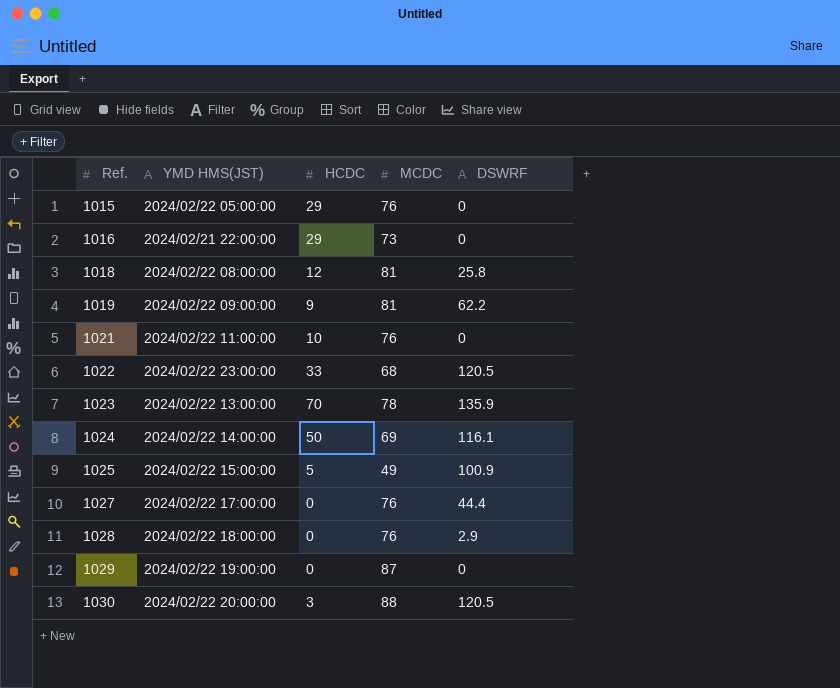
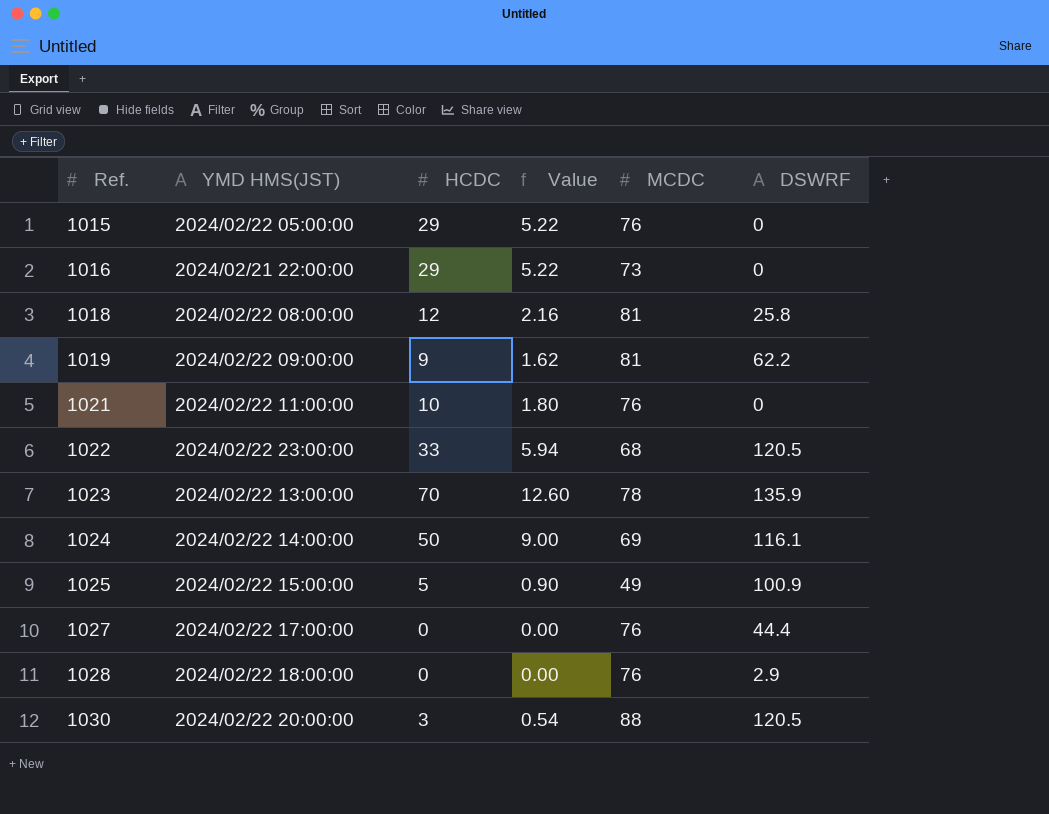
column Value | formula: none -> [HCDC] * 0.18
row 1029: 2024/02/22 19:00:00 | 0 | 87 | 0 -> none

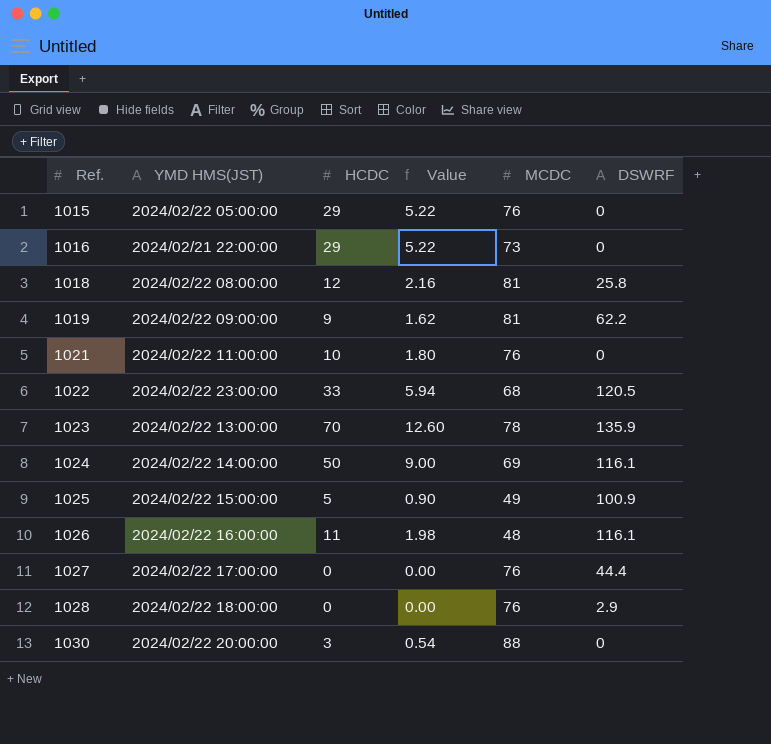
row 1026: none -> 2024/02/22 16:00:00 | 11 | 1.98 | 48 | 116.1
1030 | DSWRF: 120.5 -> 0

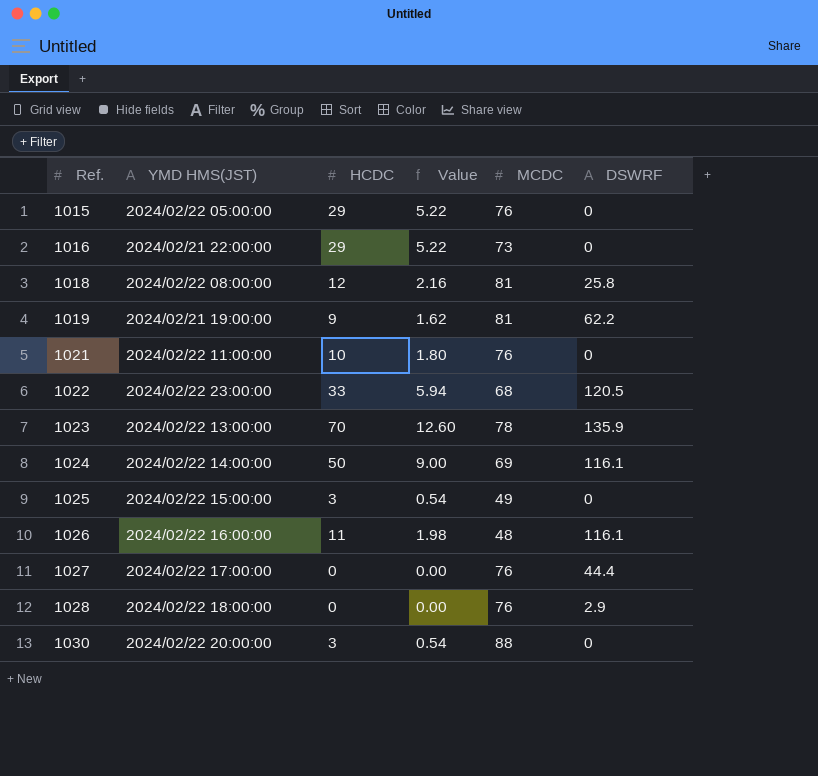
1019 | YMD HMS(JST): 2024/02/22 09:00:00 -> 2024/02/21 19:00:00
1025 | HCDC: 5 -> 3
1025 | Value: 0.90 -> 0.54
1025 | DSWRF: 100.9 -> 0

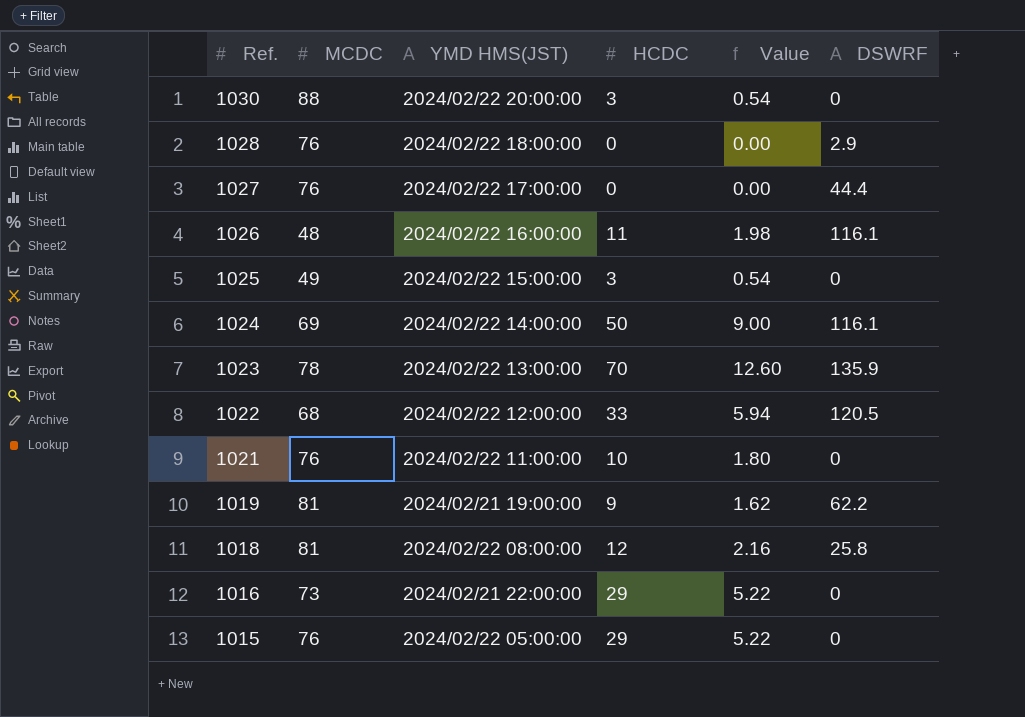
row order: Ref. ascending -> Ref. descending
column MCDC | position: 5 -> 2
1022 | YMD HMS(JST): 2024/02/22 23:00:00 -> 2024/02/22 12:00:00

